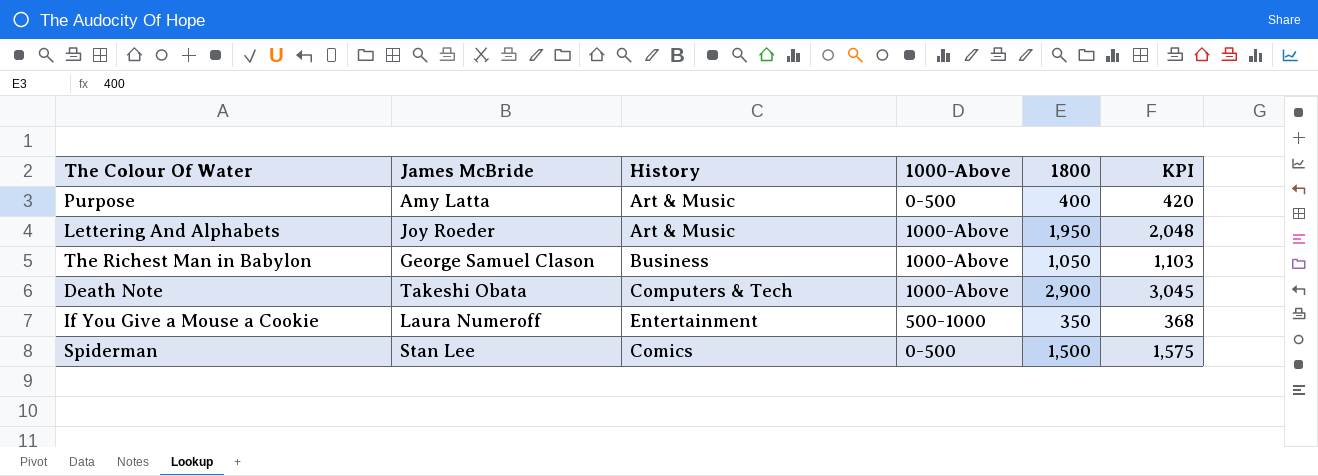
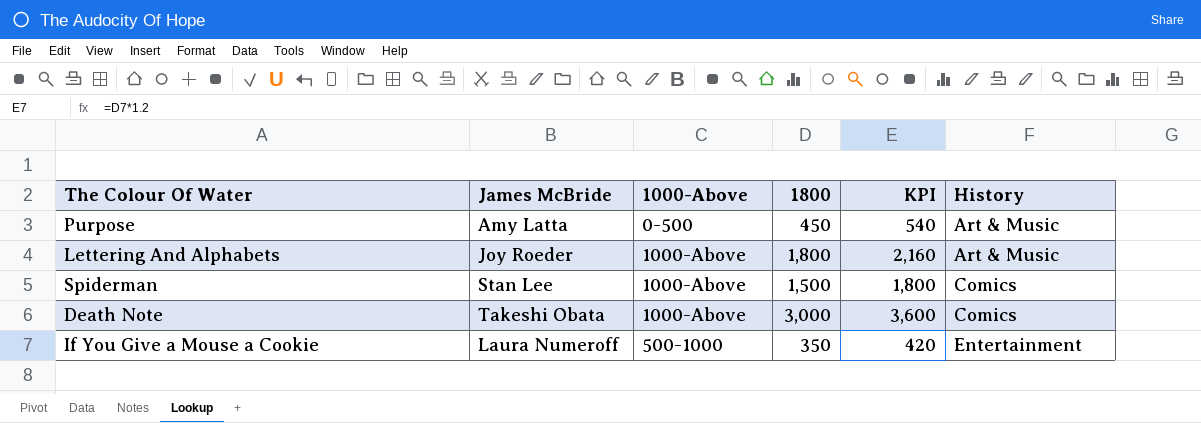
row order: none -> History ascending
column KPI | formula: [1800] * 1.05 -> [1800] * 1.2
column History | position: 3 -> 6
row The Richest Man in Babylon: George Samuel Clason | Business | 1000-Above | 1,050 | 1,103 -> none
Purpose | 1800: 400 -> 450
Lettering And Alphabets | 1800: 1,950 -> 1,800
Spiderman | 1000-Above: 0-500 -> 1000-Above
Death Note | 1800: 2,900 -> 3,000
Death Note | History: Computers & Tech -> Comics

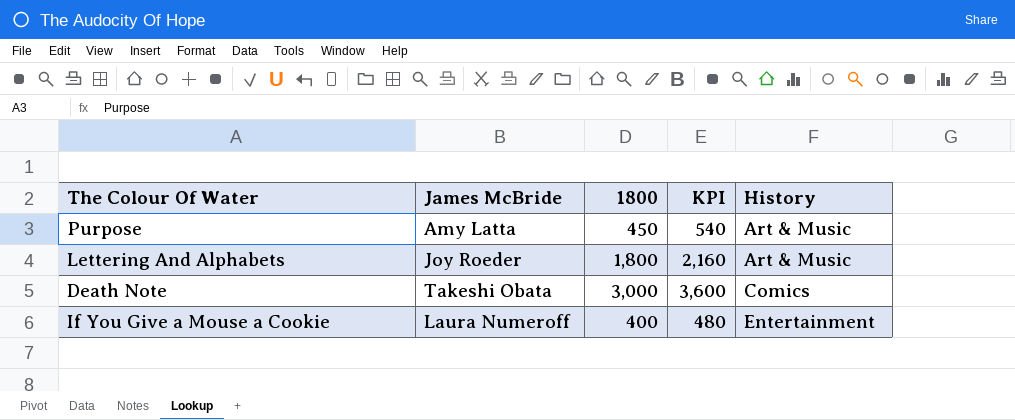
column 1000-Above | position: 3 -> none
row Spiderman: Stan Lee | 1000-Above | 1,500 | 1,800 | Comics -> none
If You Give a Mouse a Cookie | 1800: 350 -> 400
If You Give a Mouse a Cookie | KPI: 420 -> 480

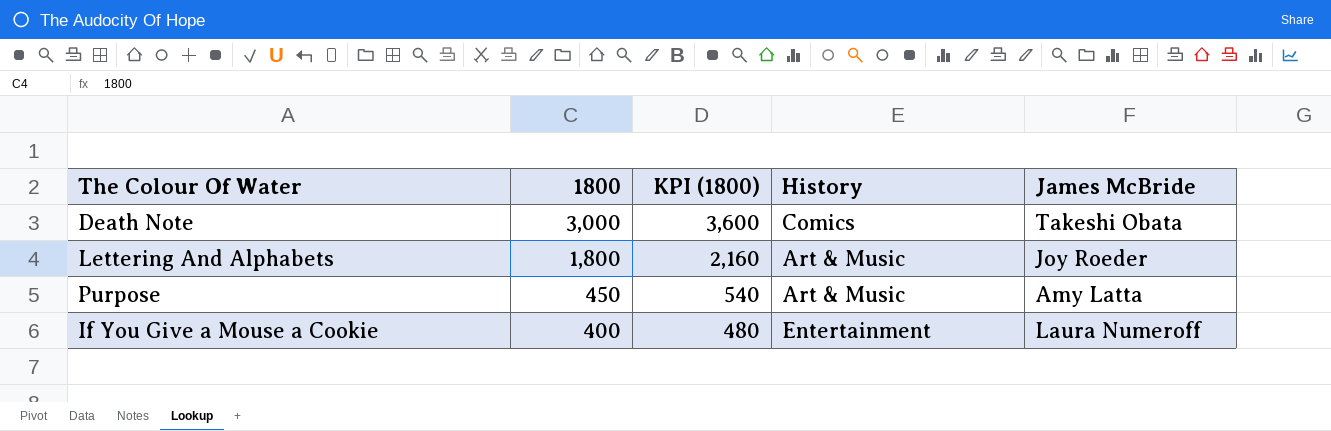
row order: History ascending -> 1800 descending
column name: KPI -> KPI (1800)
column James McBride | position: 2 -> 5

